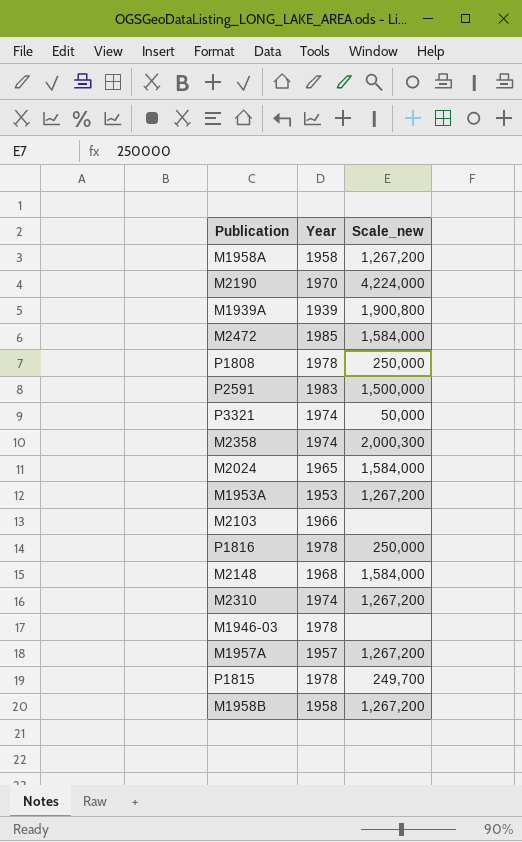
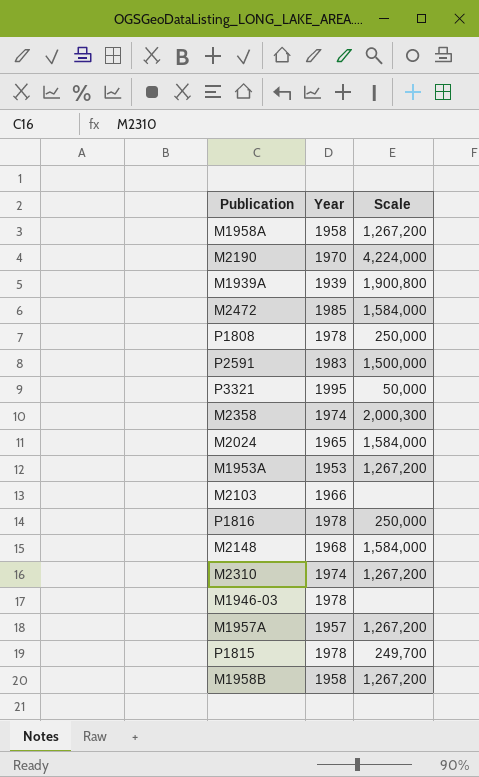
column name: Scale_new -> Scale
P3321 | Year: 1974 -> 1995

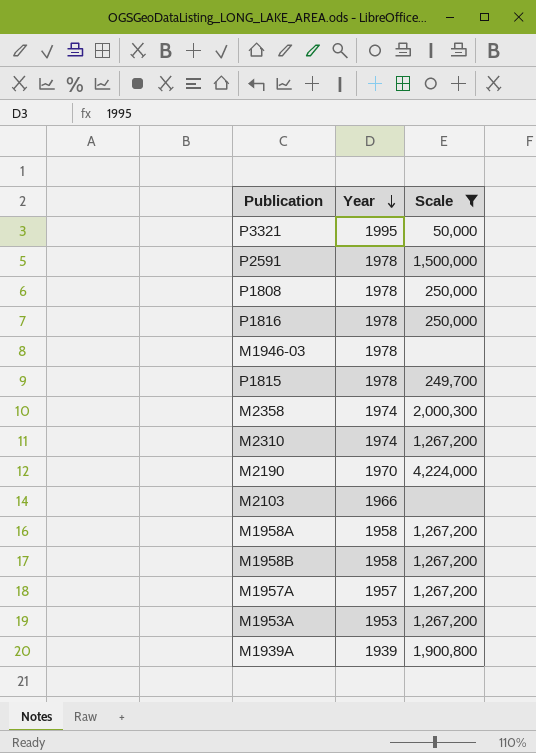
filter: none -> Scale != 1,584,000
row order: none -> Year descending
P2591 | Year: 1983 -> 1978

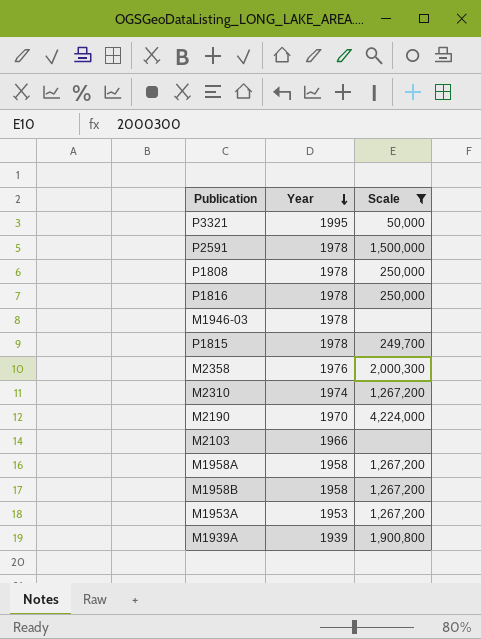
row M1957A: 1957 | 1,267,200 -> none
M2358 | Year: 1974 -> 1976

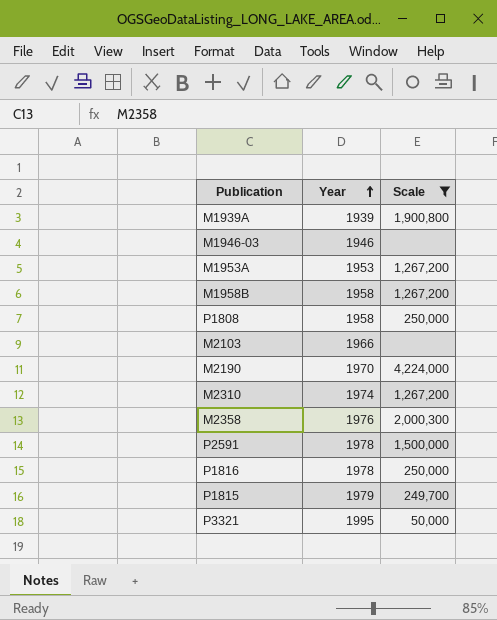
row order: Year descending -> Year ascending
row M1958A: 1958 | 1,267,200 -> none
M1946-03 | Year: 1978 -> 1946
P1808 | Year: 1978 -> 1958
P1815 | Year: 1978 -> 1979

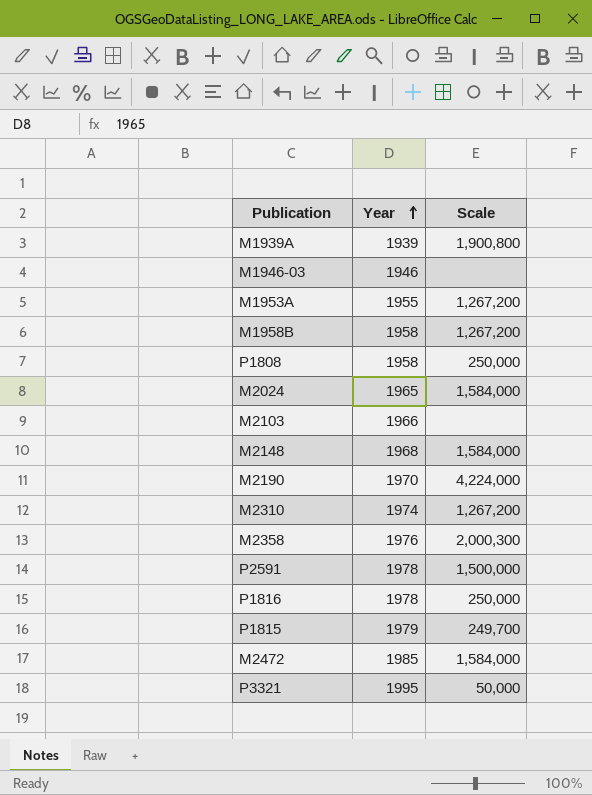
filter: Scale != 1,584,000 -> none
M1953A | Year: 1953 -> 1955

